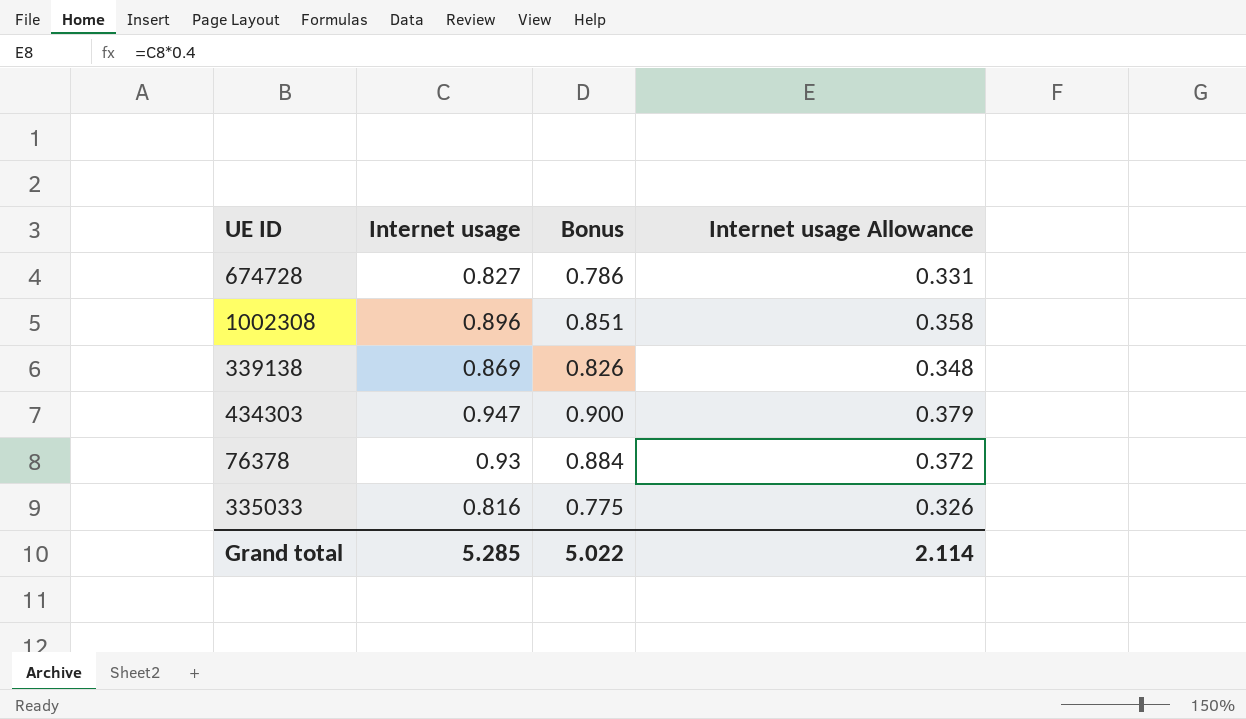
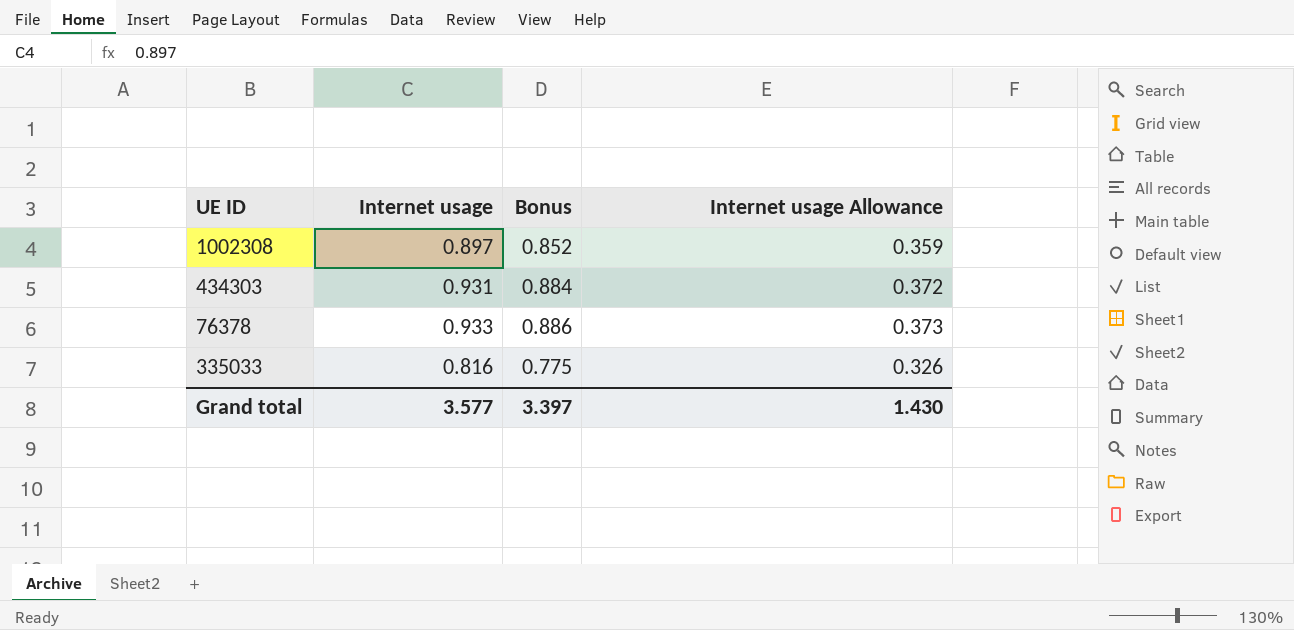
row 674728: 0.827 | 0.786 | 0.331 -> none
row 339138: 0.869 | 0.826 | 0.348 -> none
1002308 | Internet usage: 0.896 -> 0.897
1002308 | Bonus: 0.851 -> 0.852
1002308 | Internet usage Allowance: 0.358 -> 0.359
434303 | Internet usage: 0.947 -> 0.931
434303 | Bonus: 0.900 -> 0.884
434303 | Internet usage Allowance: 0.379 -> 0.372
76378 | Internet usage: 0.93 -> 0.933
76378 | Bonus: 0.884 -> 0.886
76378 | Internet usage Allowance: 0.372 -> 0.373
Grand total | Internet usage: 5.285 -> 3.577
Grand total | Bonus: 5.022 -> 3.397
Grand total | Internet usage Allowance: 2.114 -> 1.430

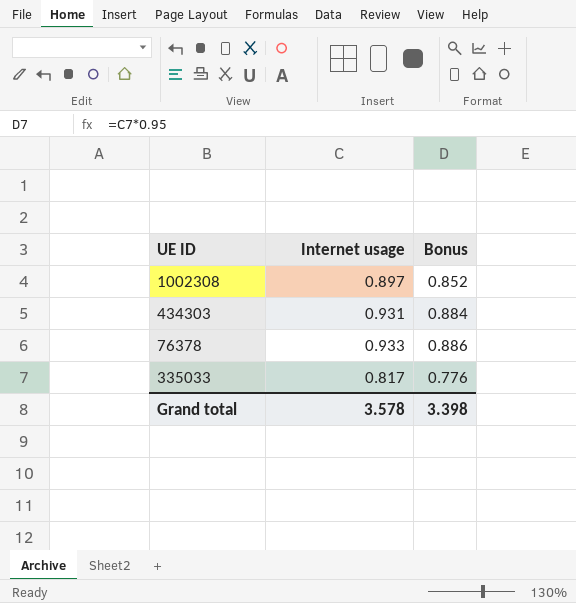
column Internet usage Allowance | formula: [Internet usage] * 0.4 -> none
335033 | Internet usage: 0.816 -> 0.817
335033 | Bonus: 0.775 -> 0.776
Grand total | Internet usage: 3.577 -> 3.578
Grand total | Bonus: 3.397 -> 3.398

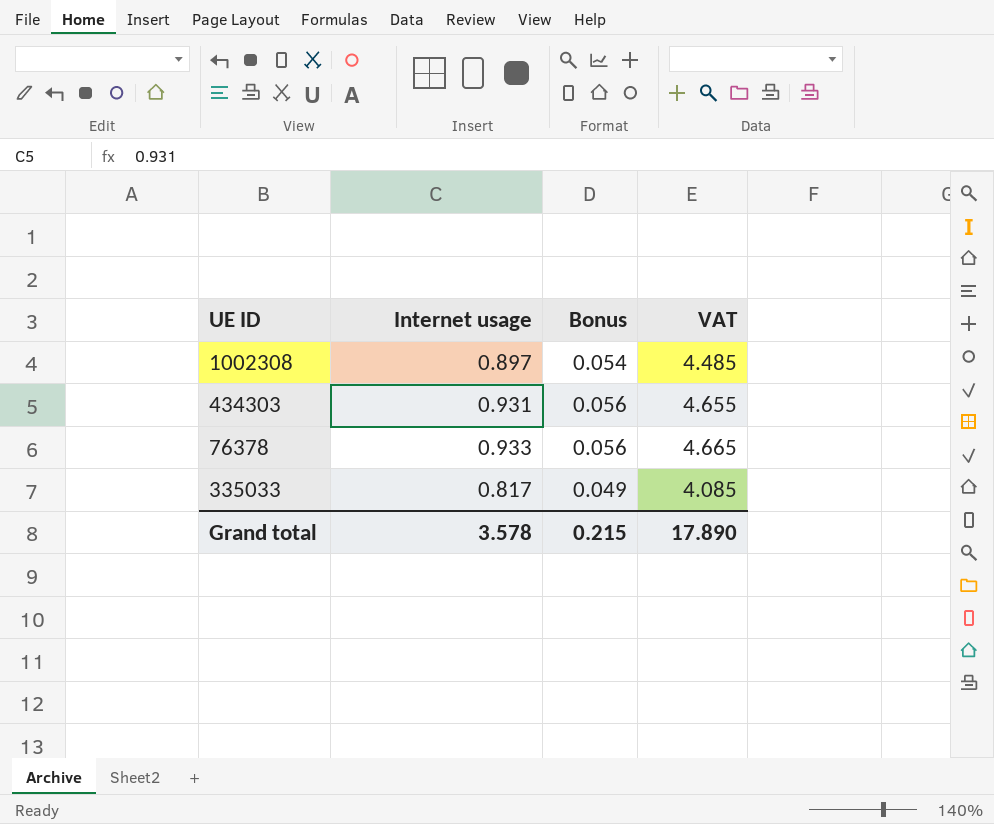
column Bonus | formula: [Internet usage] * 0.95 -> [Internet usage] * 0.06
column VAT | formula: none -> [Internet usage] * 5
Grand total | Bonus: 3.398 -> 0.215

